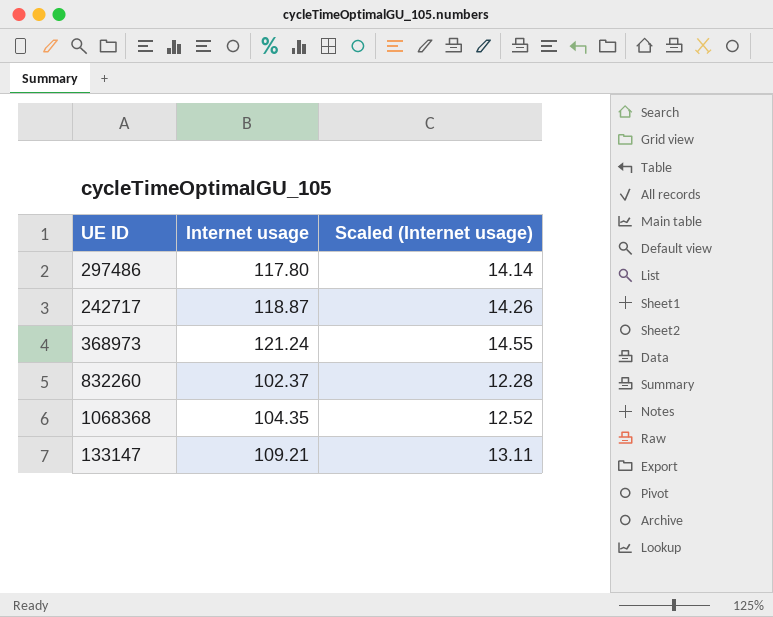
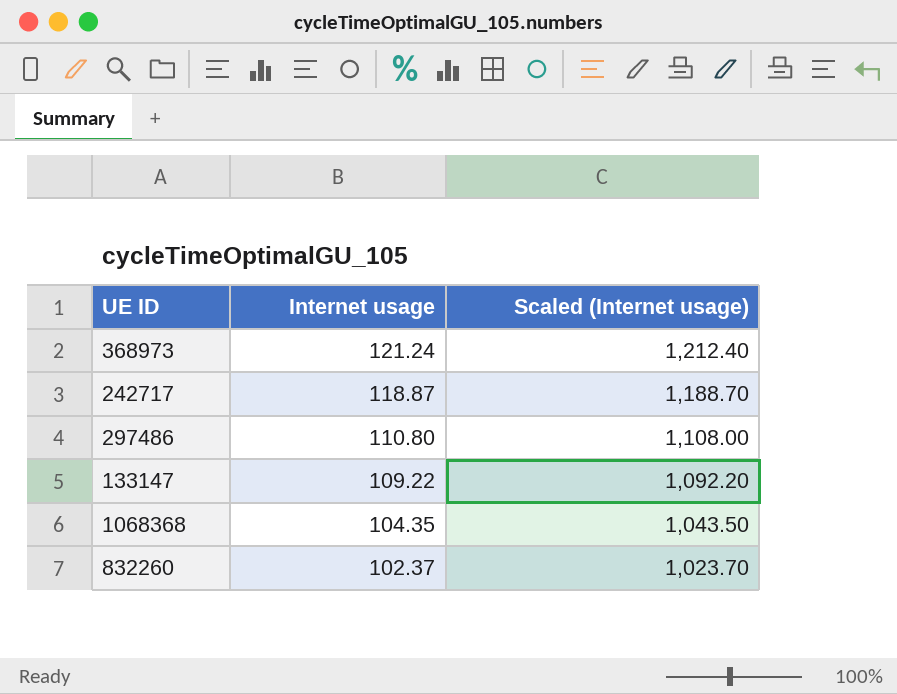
row order: none -> Internet usage descending
column Scaled (Internet usage) | formula: [Internet usage] * 0.12 -> [Internet usage] * 10
297486 | Internet usage: 117.80 -> 110.80
133147 | Internet usage: 109.21 -> 109.22

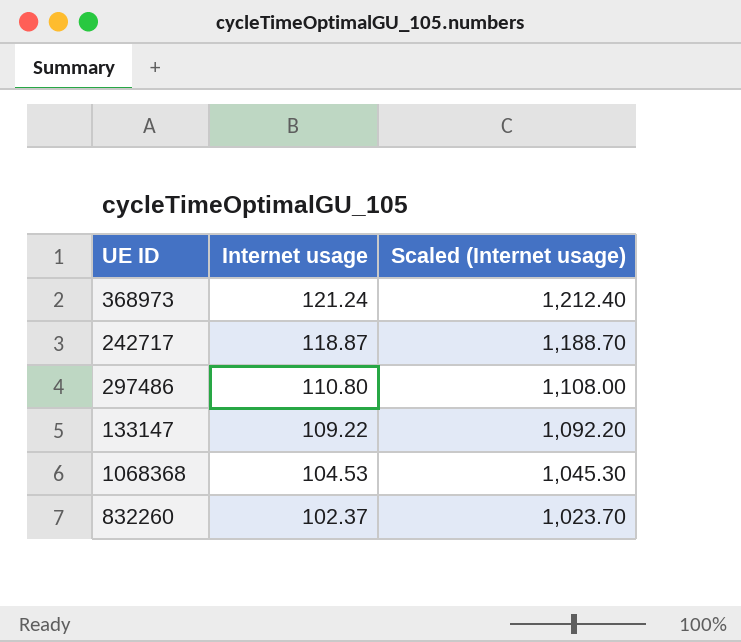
1068368 | Internet usage: 104.35 -> 104.53
1068368 | Scaled (Internet usage): 1,043.50 -> 1,045.30

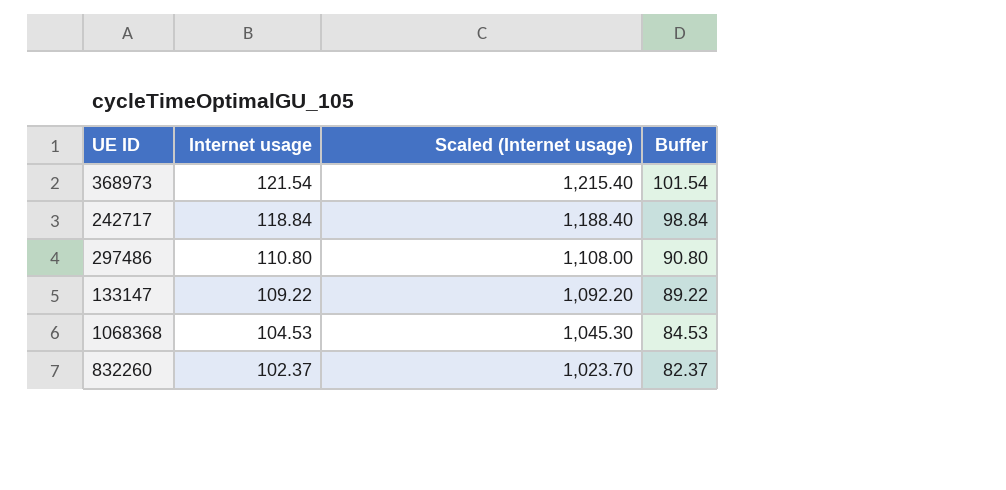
column Buffer | formula: none -> [Internet usage] - 20
368973 | Internet usage: 121.24 -> 121.54
368973 | Scaled (Internet usage): 1,212.40 -> 1,215.40
242717 | Internet usage: 118.87 -> 118.84
242717 | Scaled (Internet usage): 1,188.70 -> 1,188.40

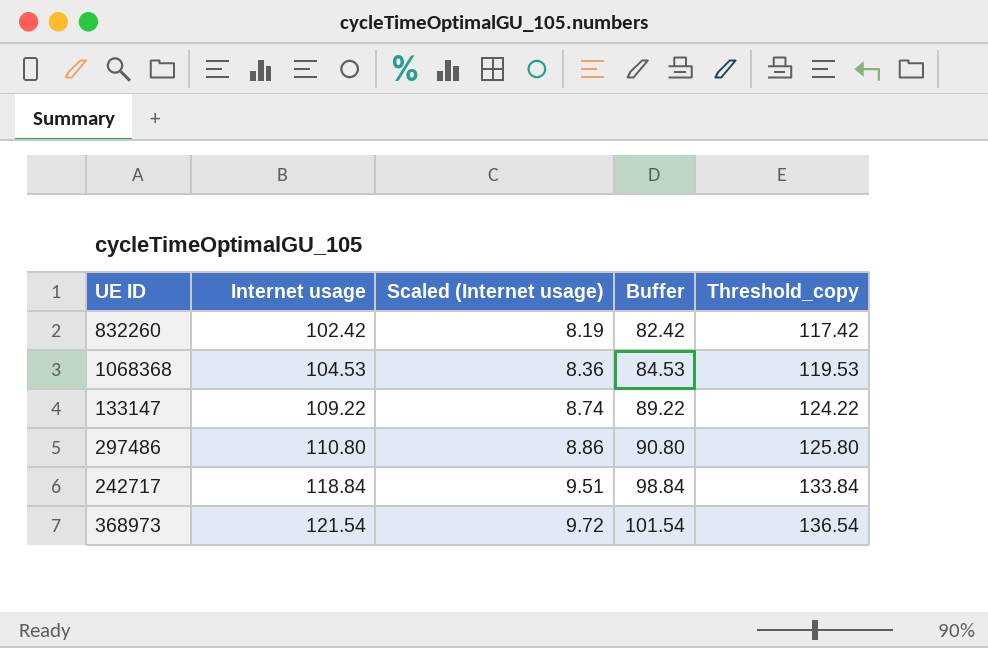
row order: Internet usage descending -> Internet usage ascending
column Scaled (Internet usage) | formula: [Internet usage] * 10 -> [Internet usage] * 0.08
column Threshold_copy | formula: none -> [Internet usage] + 15
832260 | Internet usage: 102.37 -> 102.42
832260 | Buffer: 82.37 -> 82.42

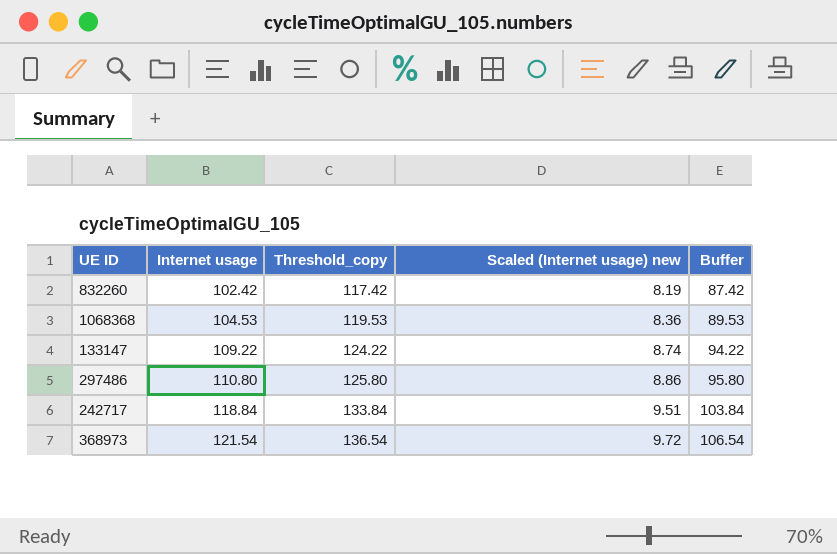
column Threshold_copy | position: 5 -> 3
column name: Scaled (Internet usage) -> Scaled (Internet usage) new
column Buffer | formula: [Internet usage] - 20 -> [Internet usage] - 15

